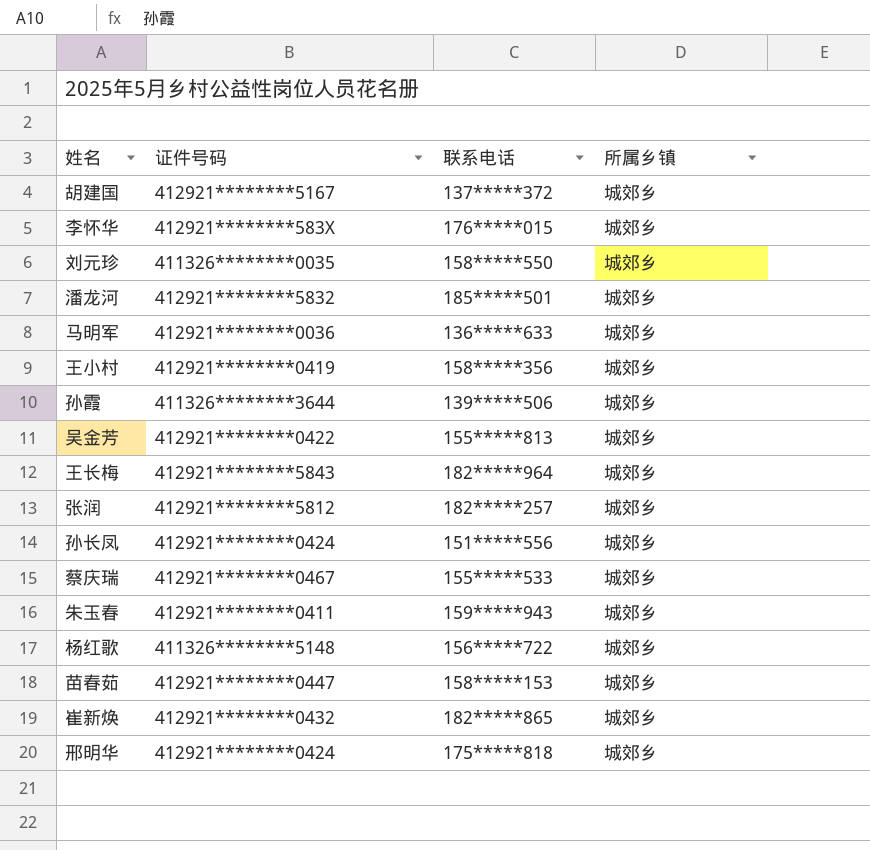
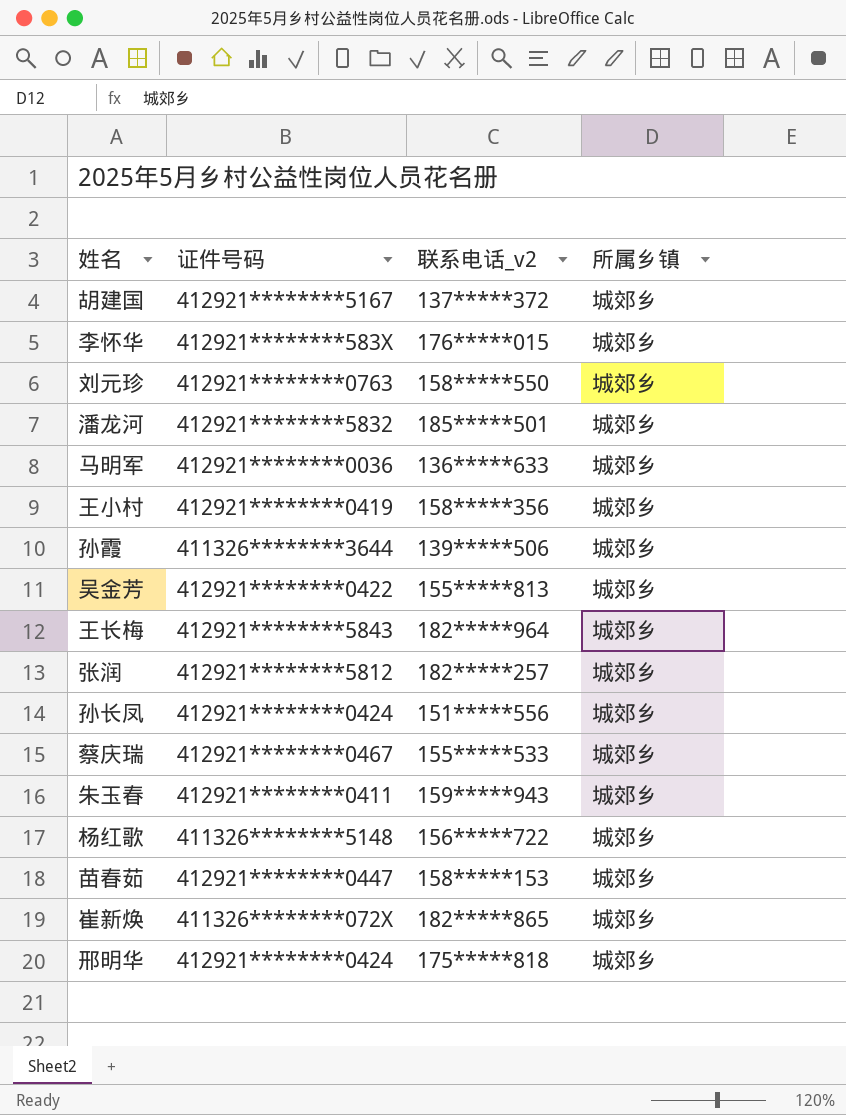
column name: 联系电话 -> 联系电话_v2
刘元珍 | 证件号码: 411326********0035 -> 412921********0763
崔新焕 | 证件号码: 412921********0432 -> 411326********072X

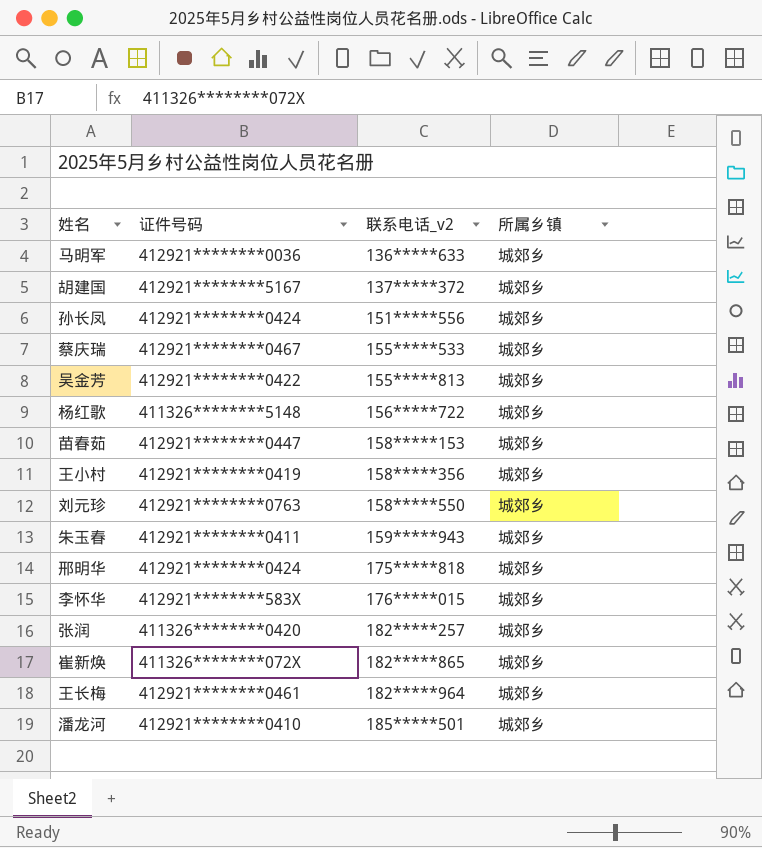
row order: none -> 联系电话_v2 ascending
row 孙霞: 411326********3644 | 139*****506 | 城郊乡 -> none
张润 | 证件号码: 412921********5812 -> 411326********0420
王长梅 | 证件号码: 412921********5843 -> 412921********0461
潘龙河 | 证件号码: 412921********5832 -> 412921********0410

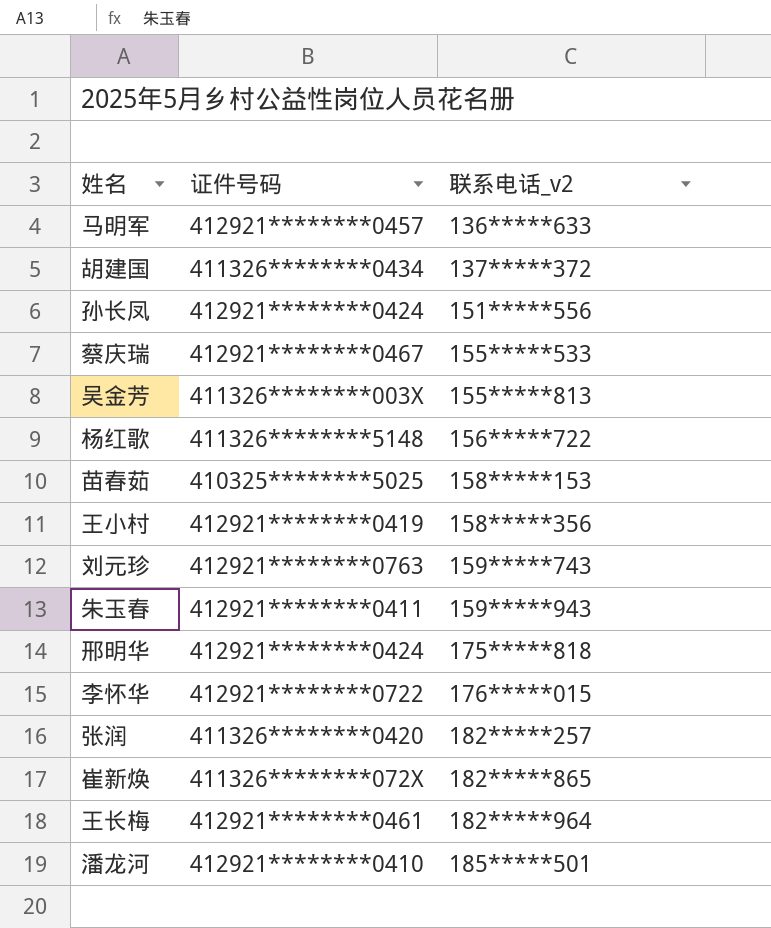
column 所属乡镇 | position: 4 -> none
马明军 | 证件号码: 412921********0036 -> 412921********0457
胡建国 | 证件号码: 412921********5167 -> 411326********0434
吴金芳 | 证件号码: 412921********0422 -> 411326********003X
苗春茹 | 证件号码: 412921********0447 -> 410325********5025
刘元珍 | 联系电话_v2: 158*****550 -> 159*****743
李怀华 | 证件号码: 412921********583X -> 412921********0722

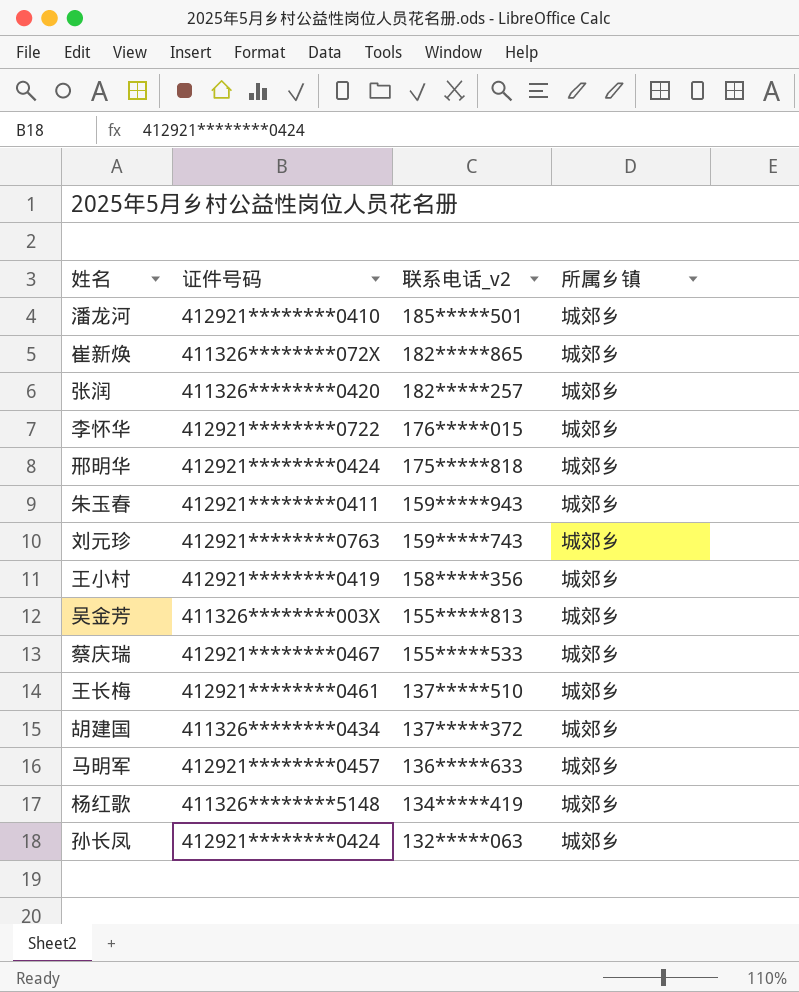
row order: 联系电话_v2 ascending -> 联系电话_v2 descending
column 所属乡镇 | position: none -> 4
row 苗春茹: 410325********5025 | 158*****153 -> none
王长梅 | 联系电话_v2: 182*****964 -> 137*****510
杨红歌 | 联系电话_v2: 156*****722 -> 134*****419
孙长凤 | 联系电话_v2: 151*****556 -> 132*****063

